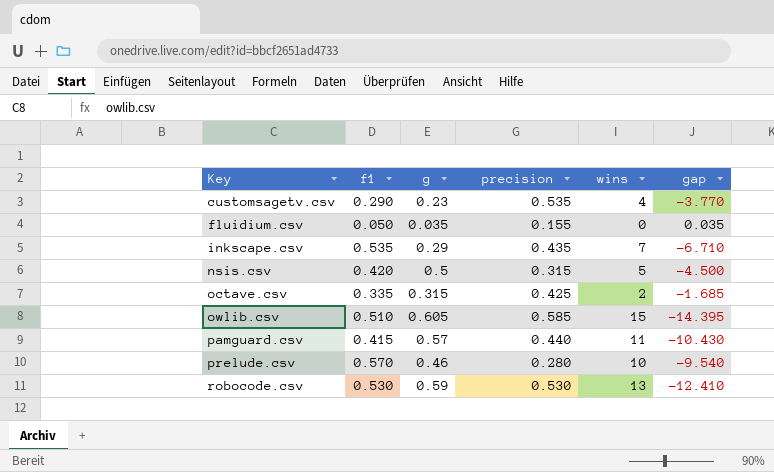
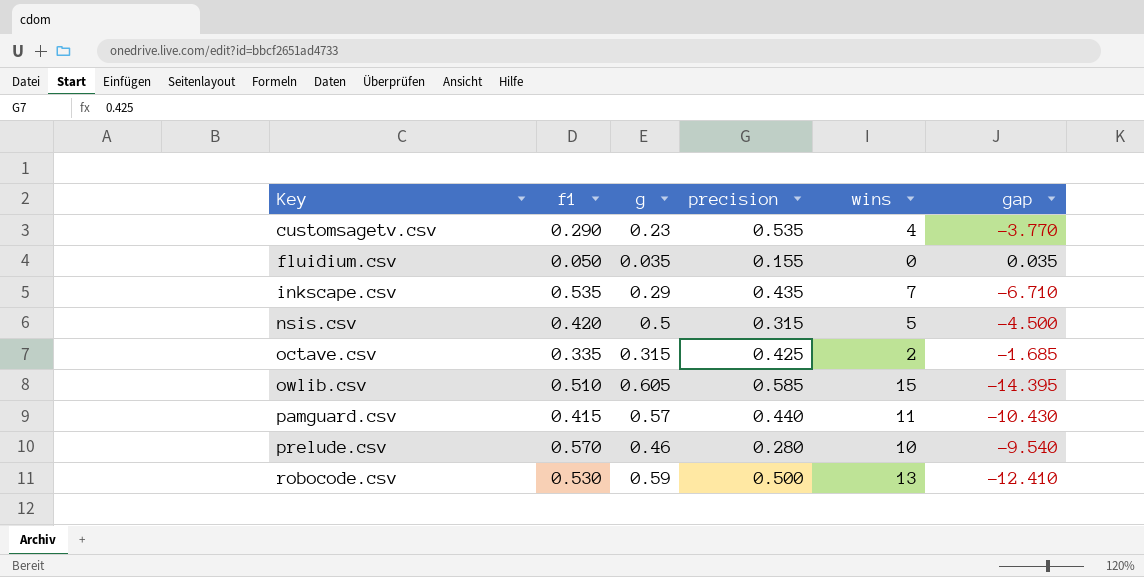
robocode.csv | precision: 0.530 -> 0.500

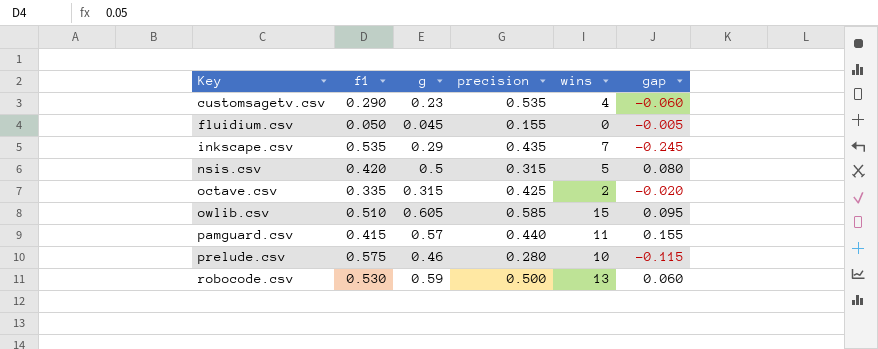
column gap | formula: [g] - [wins] -> [g] - [f1]
fluidium.csv | g: 0.035 -> 0.045
prelude.csv | f1: 0.570 -> 0.575

